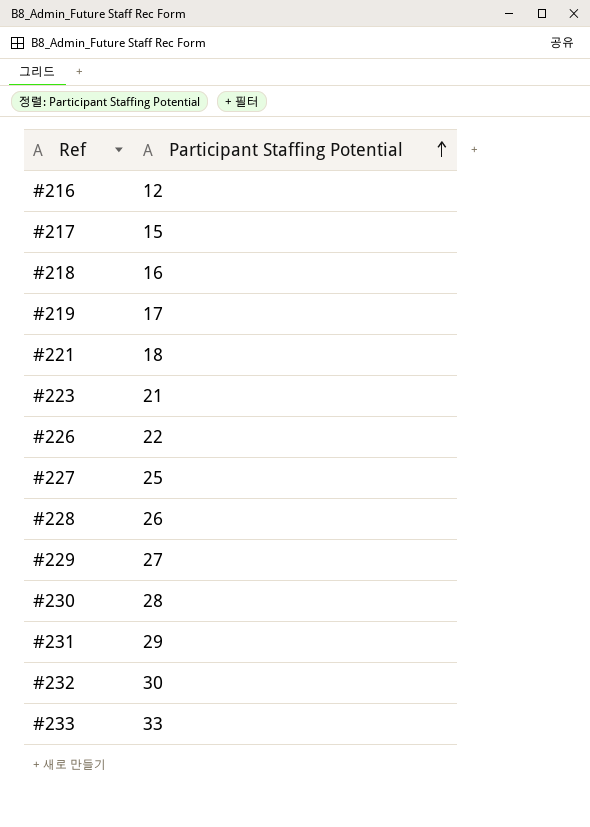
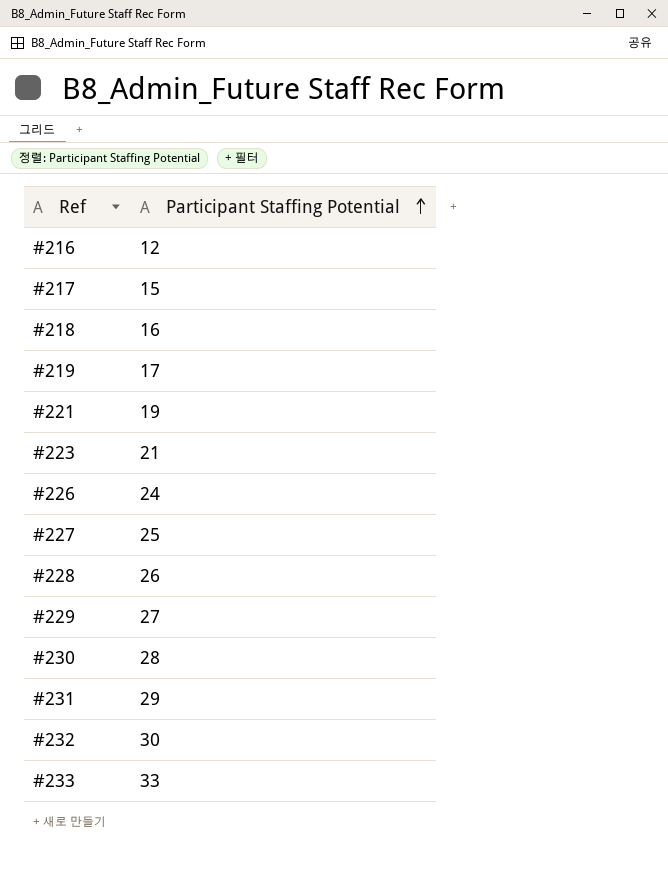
#221 | Participant Staffing Potential: 18 -> 19
#226 | Participant Staffing Potential: 22 -> 24

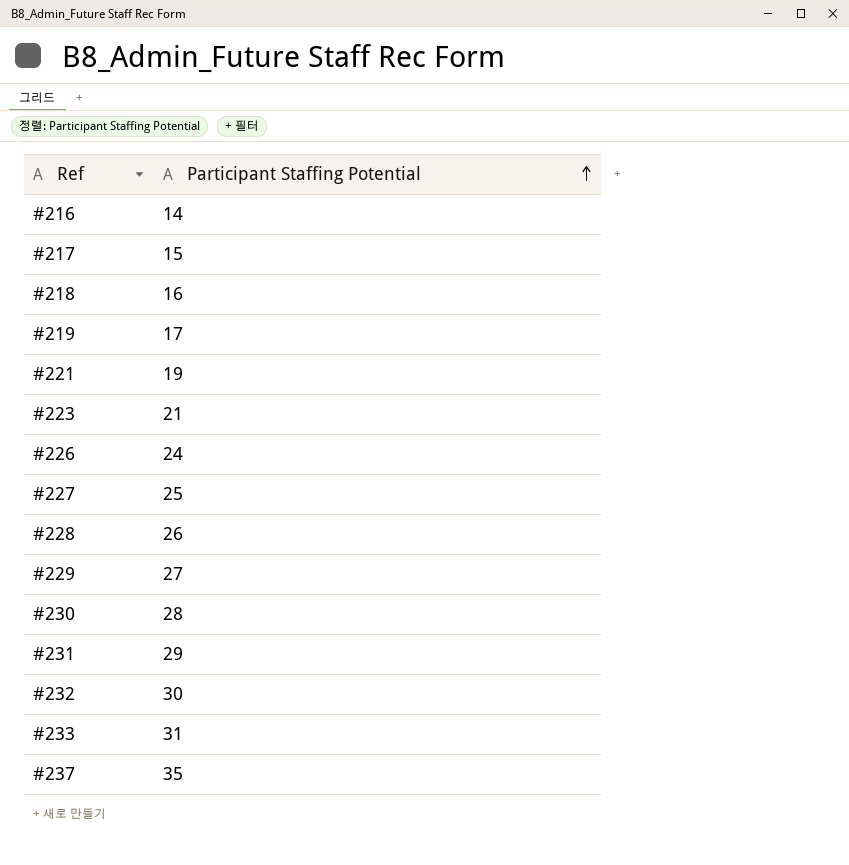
#216 | Participant Staffing Potential: 12 -> 14
#233 | Participant Staffing Potential: 33 -> 31
row #237: none -> 35

